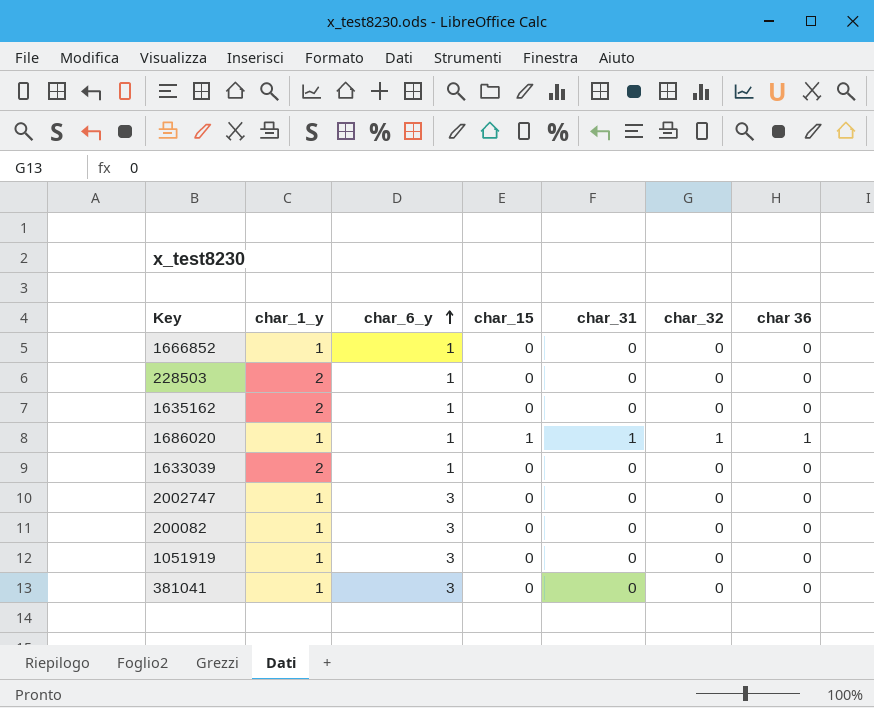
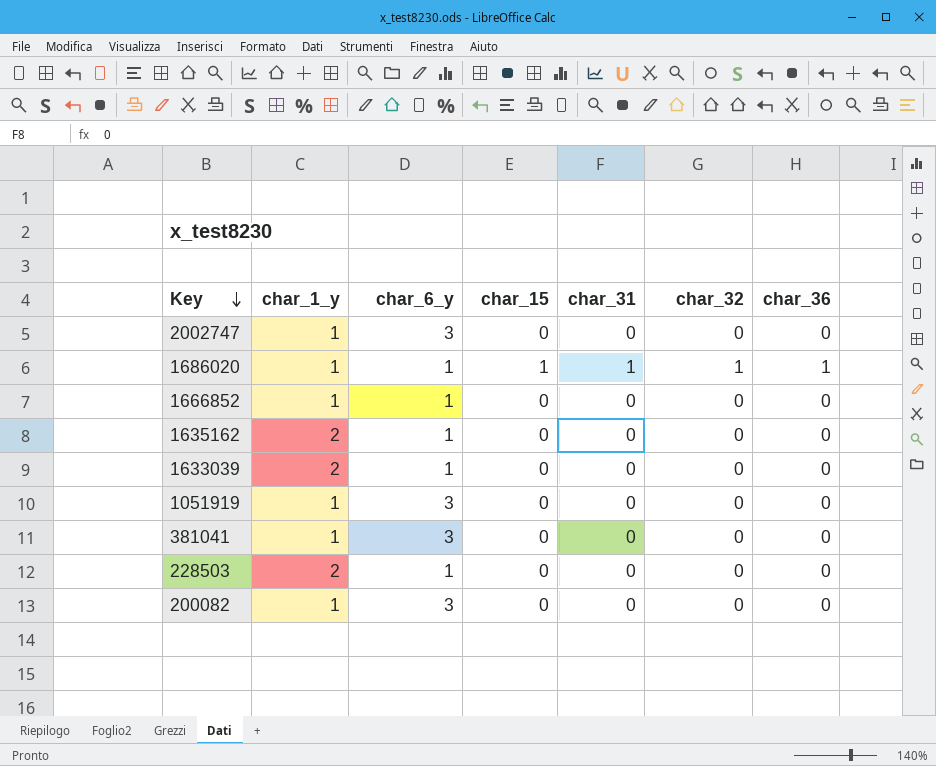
row order: char_6_y ascending -> Key descending
column name: char 36 -> char_36

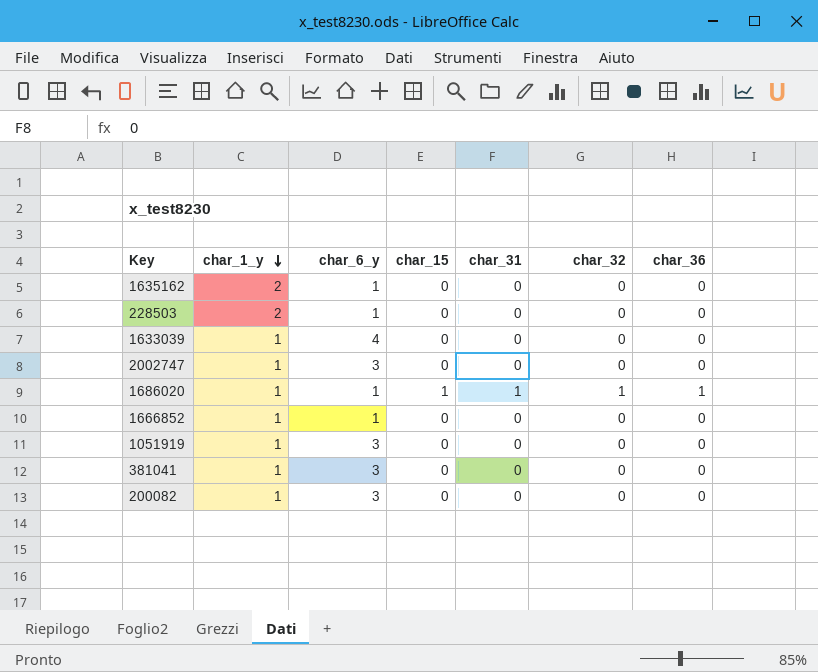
row order: Key descending -> char_1_y descending
1633039 | char_1_y: 2 -> 1
1633039 | char_6_y: 1 -> 4

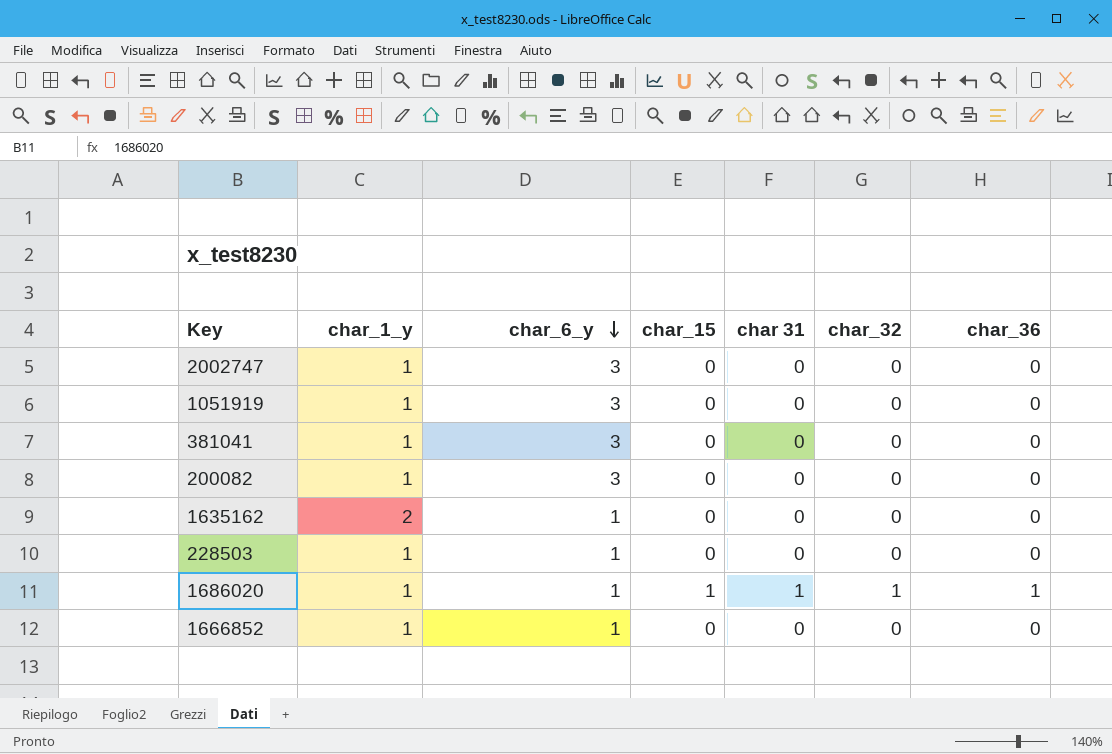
row order: char_1_y descending -> char_6_y descending
column name: char_31 -> char 31
row 1633039: 1 | 4 | 0 | 0 | 0 | 0 -> none
228503 | char_1_y: 2 -> 1

